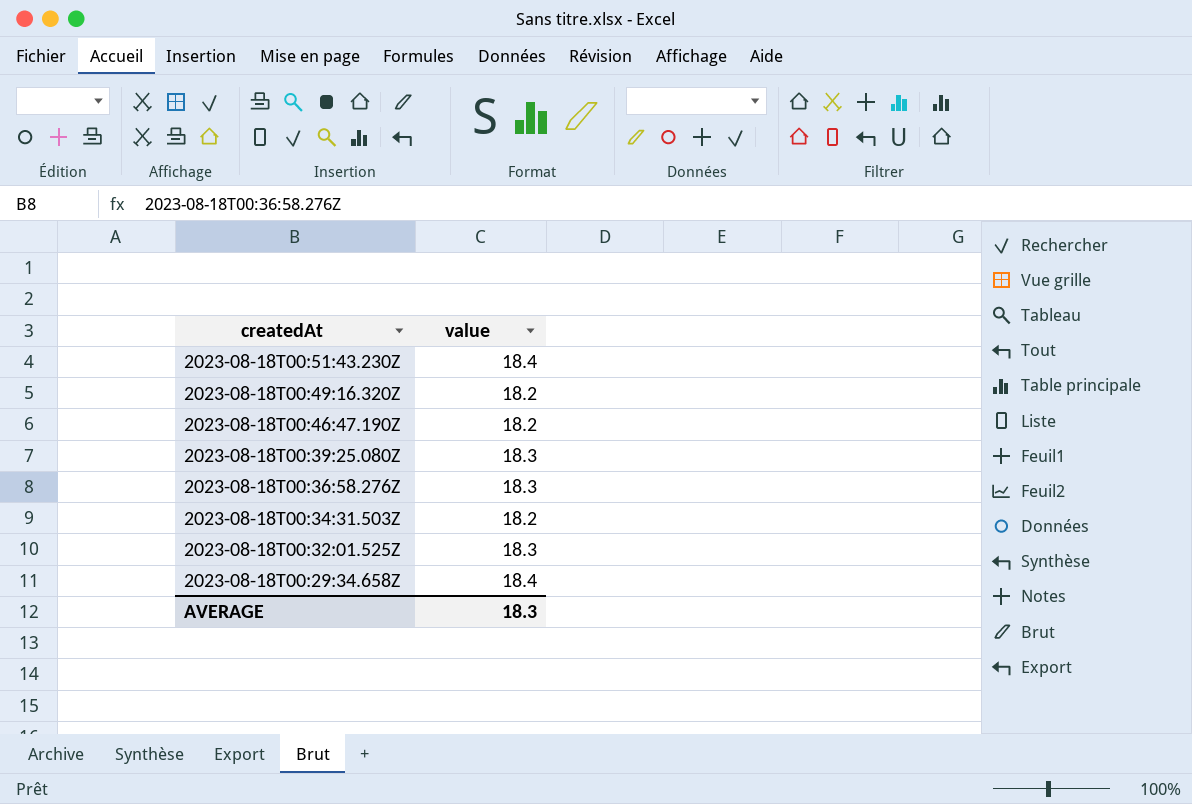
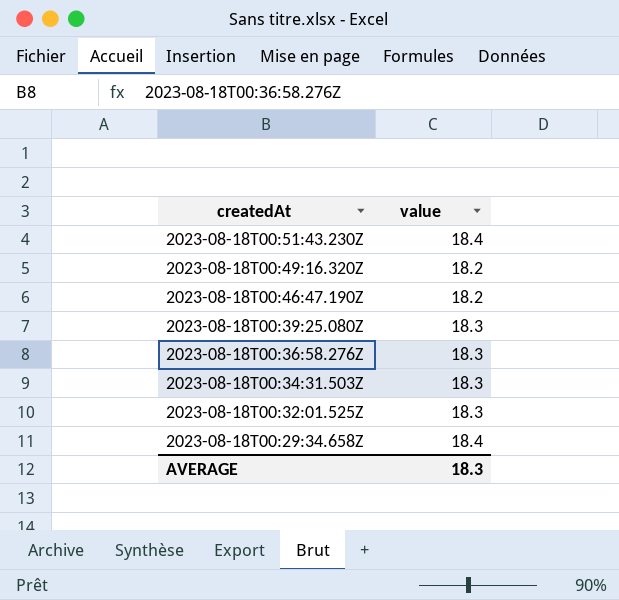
2023-08-18T00:34:31.503Z | value: 18.2 -> 18.3

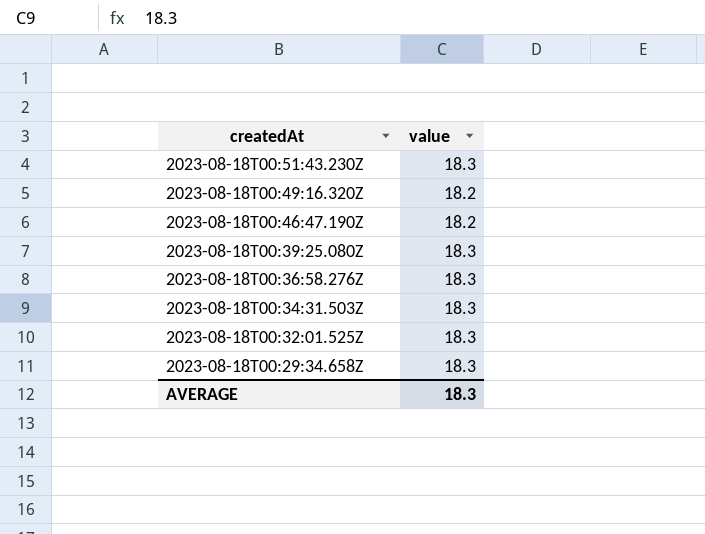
2023-08-18T00:51:43.230Z | value: 18.4 -> 18.3
2023-08-18T00:29:34.658Z | value: 18.4 -> 18.3

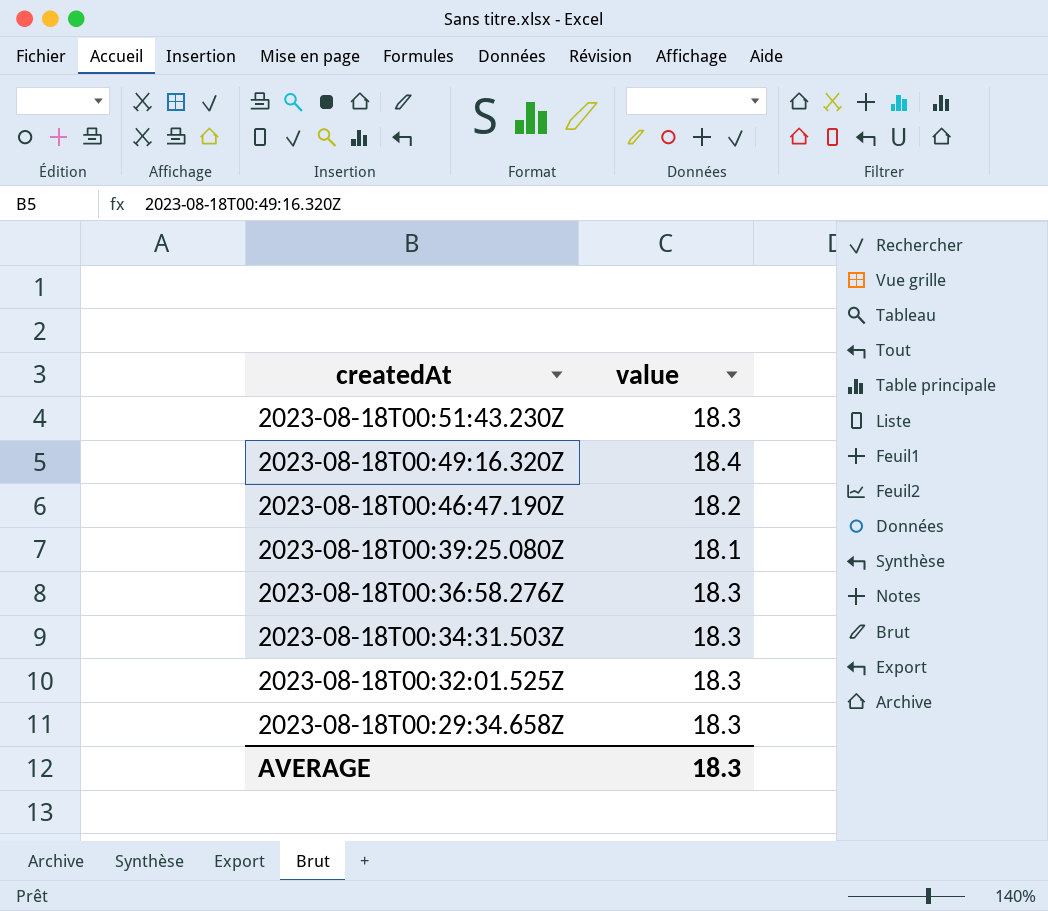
2023-08-18T00:49:16.320Z | value: 18.2 -> 18.4
2023-08-18T00:39:25.080Z | value: 18.3 -> 18.1

